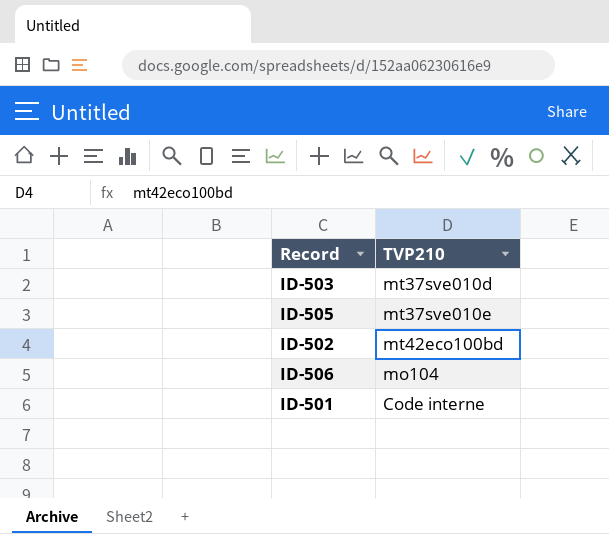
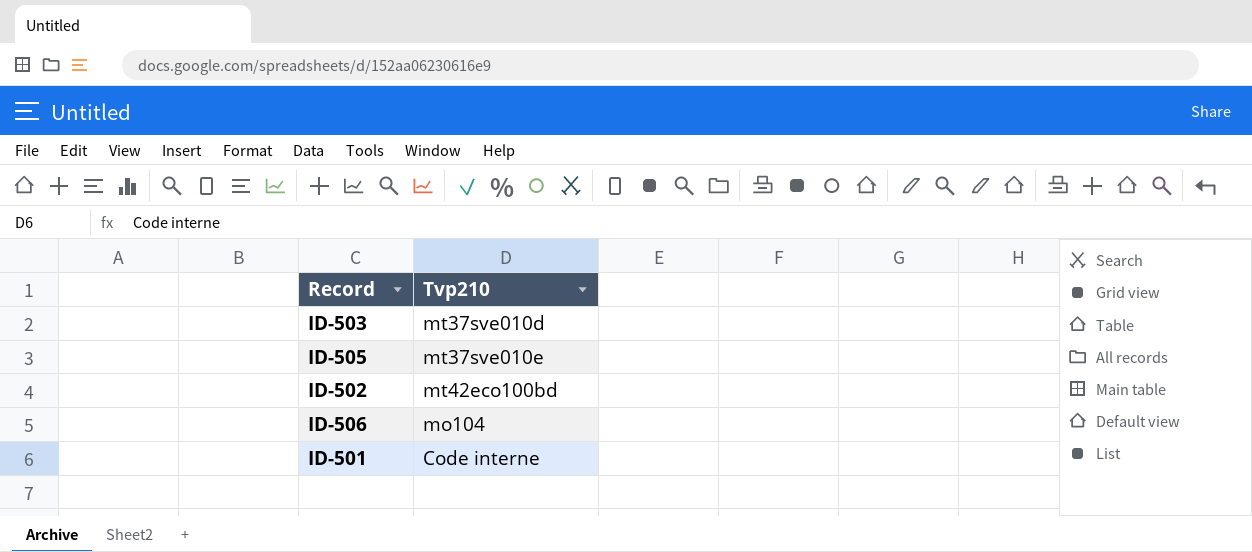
column name: TVP210 -> Tvp210

